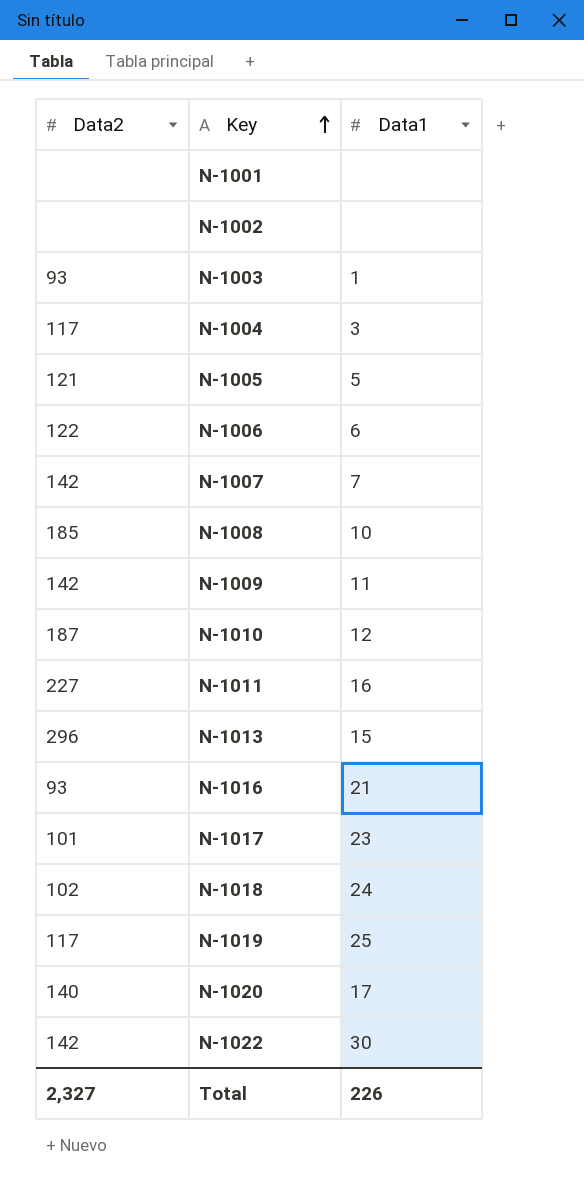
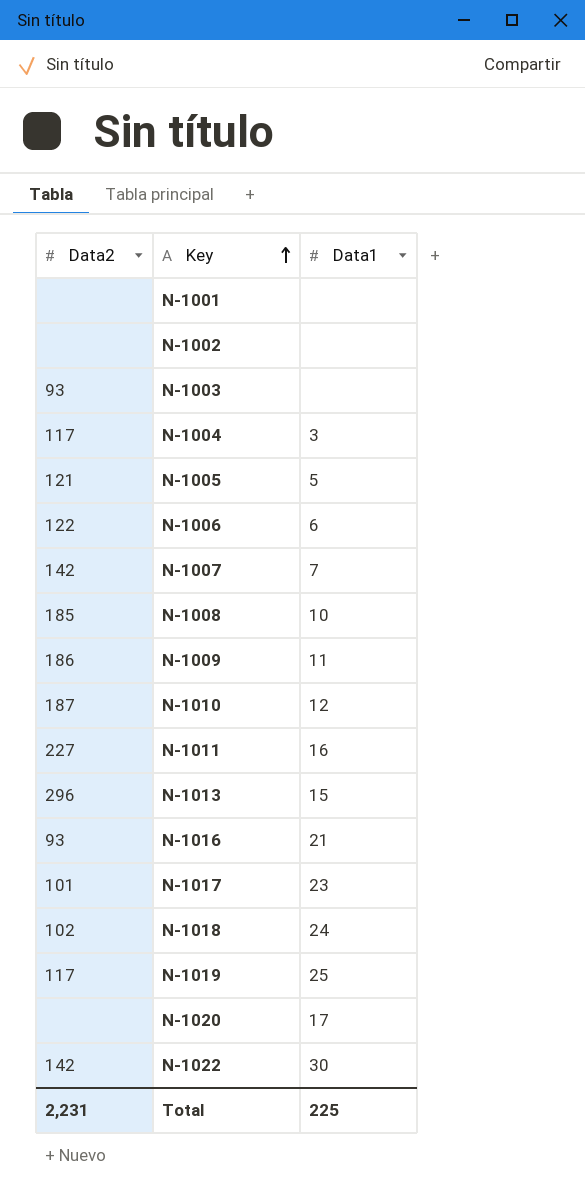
N-1003 | Data1: 1 -> none
N-1009 | Data2: 142 -> 186
N-1020 | Data2: 140 -> none
Total | Data2: 2,327 -> 2,231
Total | Data1: 226 -> 225

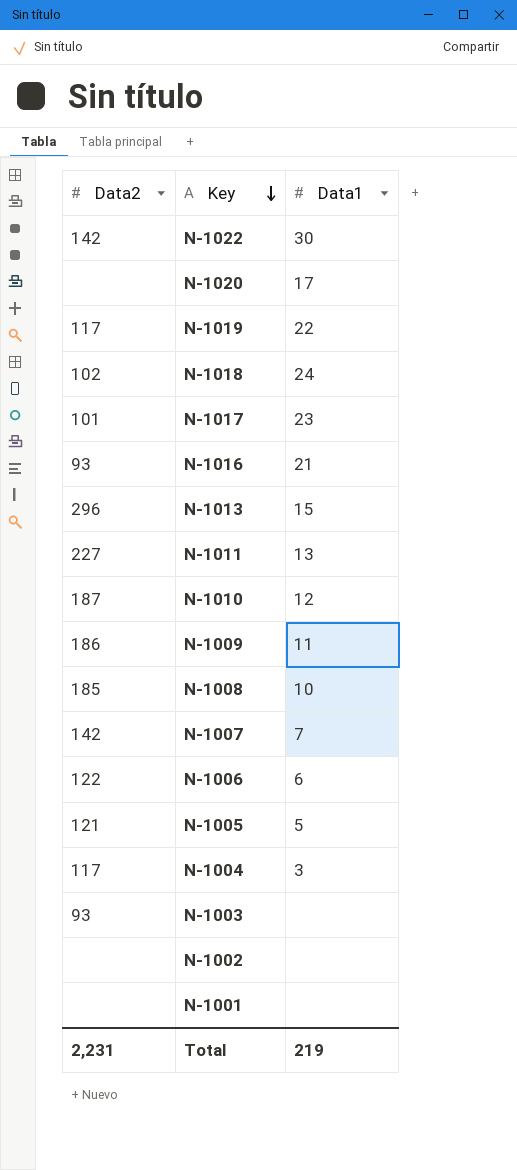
row order: Key ascending -> Key descending
N-1019 | Data1: 25 -> 22
N-1011 | Data1: 16 -> 13
Total | Data1: 225 -> 219

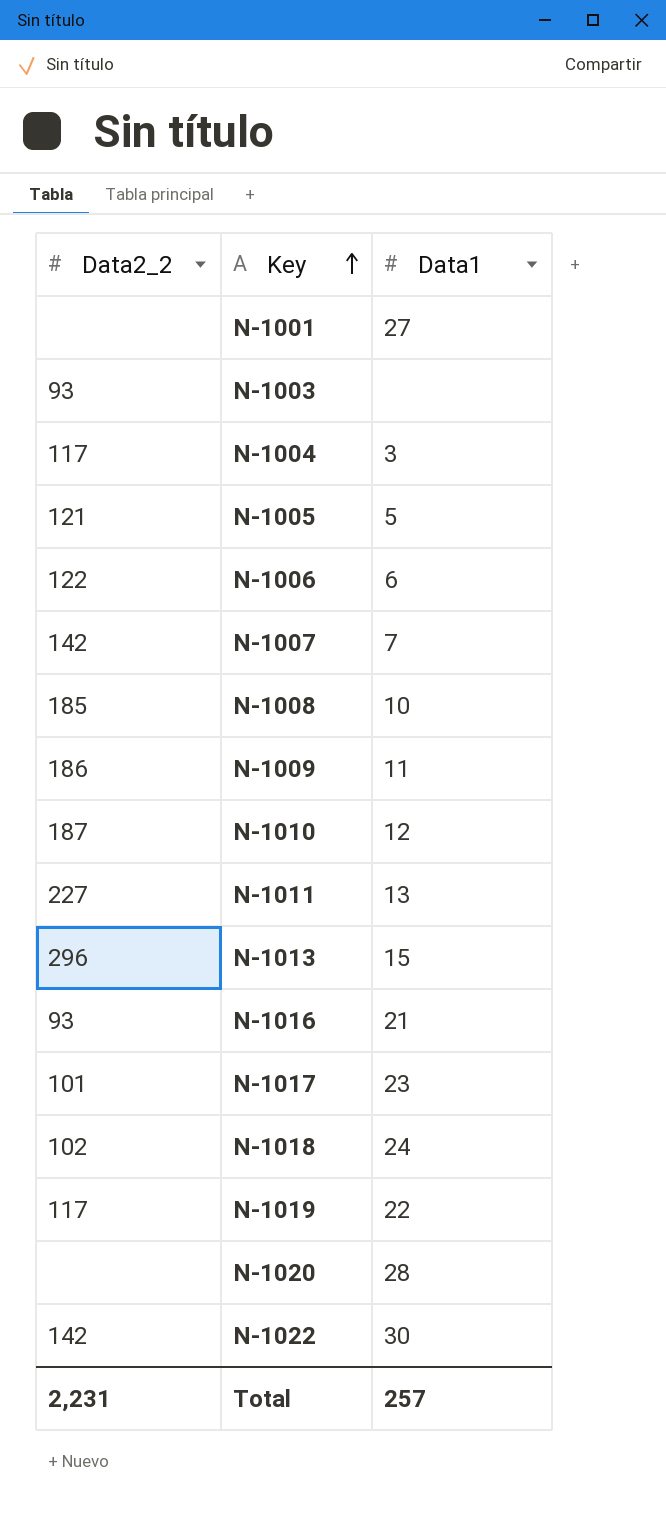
row order: Key descending -> Key ascending
column name: Data2 -> Data2_2
row N-1002: none | none -> none
N-1001 | Data1: none -> 27
N-1020 | Data1: 17 -> 28
Total | Data1: 219 -> 257

